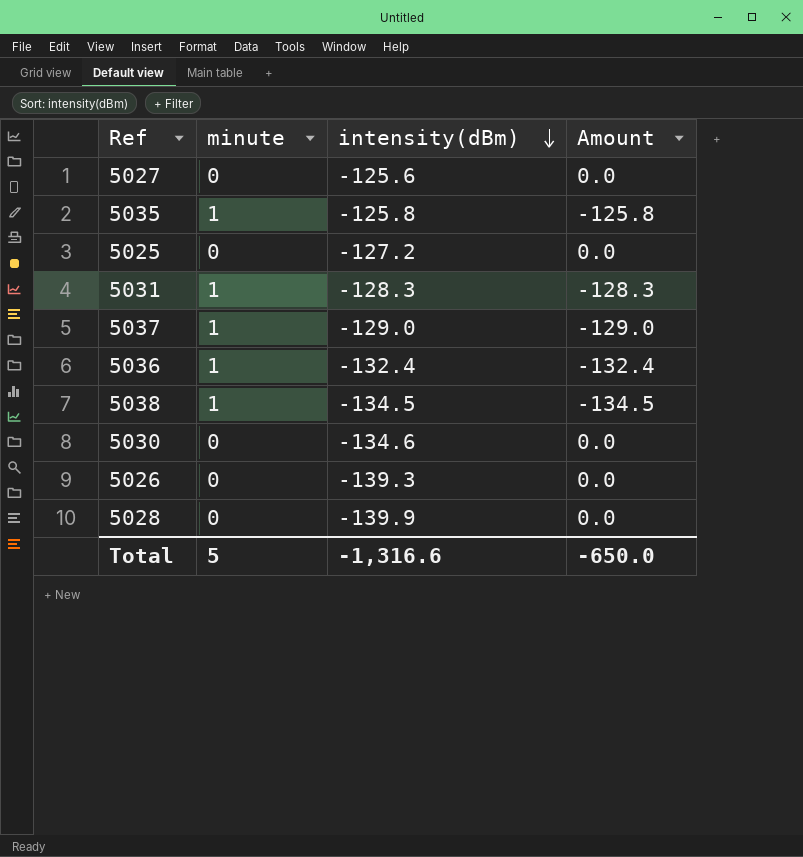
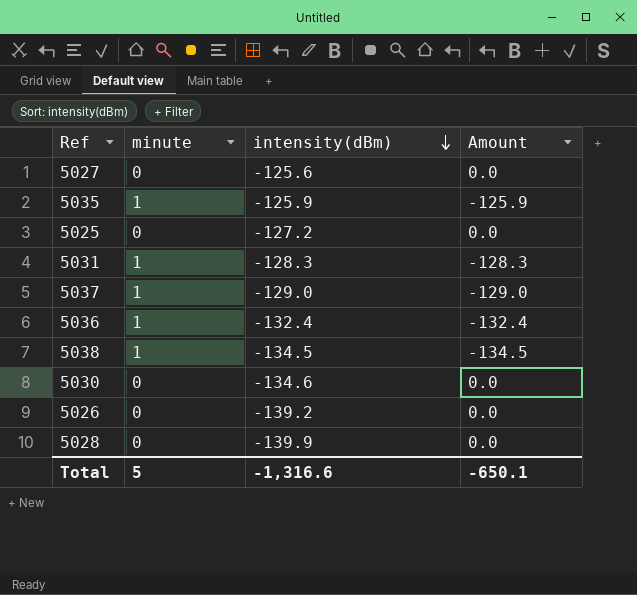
5035 | intensity(dBm): -125.8 -> -125.9
5035 | Amount: -125.8 -> -125.9
5026 | intensity(dBm): -139.3 -> -139.2
Total | Amount: -650.0 -> -650.1

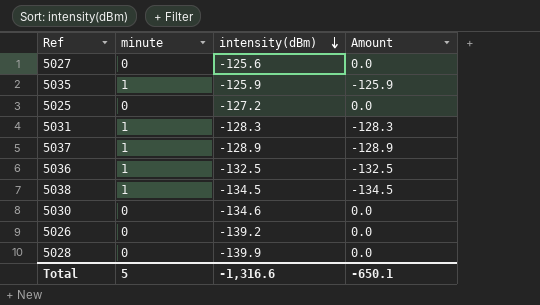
5037 | intensity(dBm): -129.0 -> -128.9
5037 | Amount: -129.0 -> -128.9
5036 | intensity(dBm): -132.4 -> -132.5
5036 | Amount: -132.4 -> -132.5

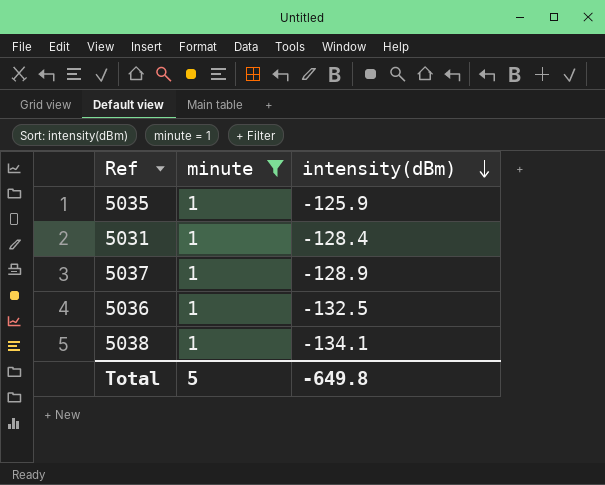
filter: none -> minute = 1
column Amount | formula: [minute] * [intensity(dBm)] -> none
5031 | intensity(dBm): -128.3 -> -128.4
5038 | intensity(dBm): -134.5 -> -134.1
Total | intensity(dBm): -1,316.6 -> -649.8

